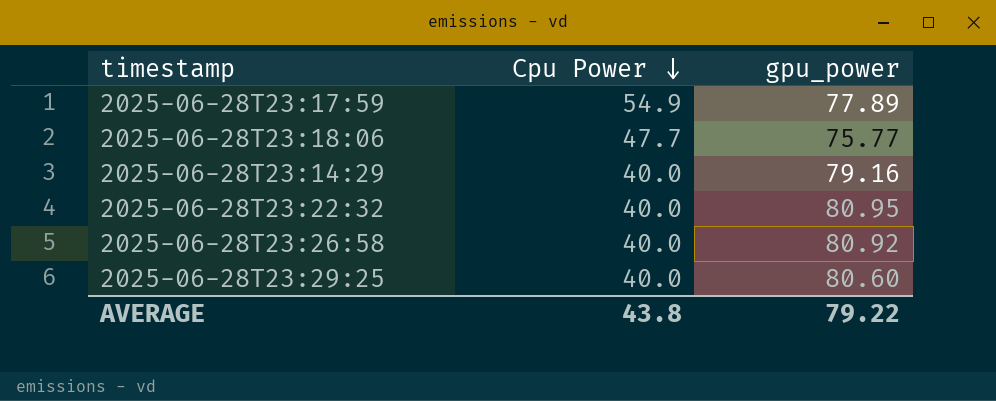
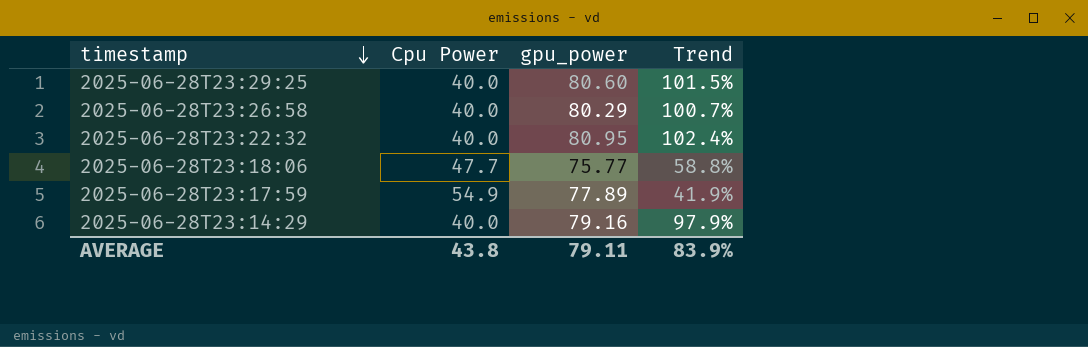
row order: Cpu Power descending -> timestamp descending
column Trend | formula: none -> ([gpu_power] - [Cpu Power]) / [Cpu Power]
2025-06-28T23:26:58 | gpu_power: 80.92 -> 80.29
AVERAGE | gpu_power: 79.22 -> 79.11

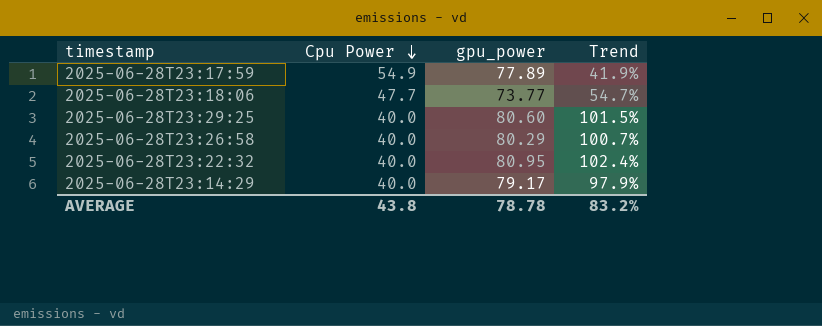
row order: timestamp descending -> Cpu Power descending
2025-06-28T23:18:06 | gpu_power: 75.77 -> 73.77
2025-06-28T23:18:06 | Trend: 58.8% -> 54.7%
2025-06-28T23:14:29 | gpu_power: 79.16 -> 79.17
AVERAGE | gpu_power: 79.11 -> 78.78
AVERAGE | Trend: 83.9% -> 83.2%

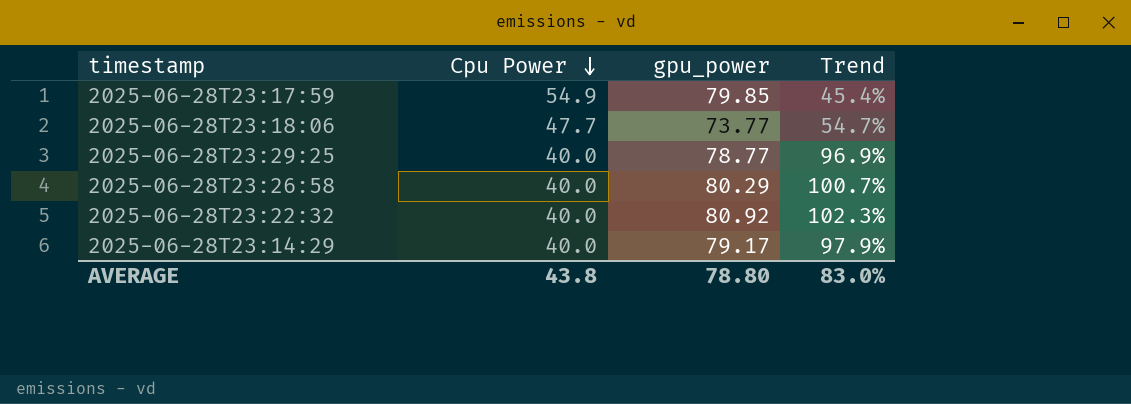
2025-06-28T23:17:59 | gpu_power: 77.89 -> 79.85
2025-06-28T23:17:59 | Trend: 41.9% -> 45.4%
2025-06-28T23:29:25 | gpu_power: 80.60 -> 78.77
2025-06-28T23:29:25 | Trend: 101.5% -> 96.9%
2025-06-28T23:22:32 | gpu_power: 80.95 -> 80.92
2025-06-28T23:22:32 | Trend: 102.4% -> 102.3%
AVERAGE | gpu_power: 78.78 -> 78.80
AVERAGE | Trend: 83.2% -> 83.0%

